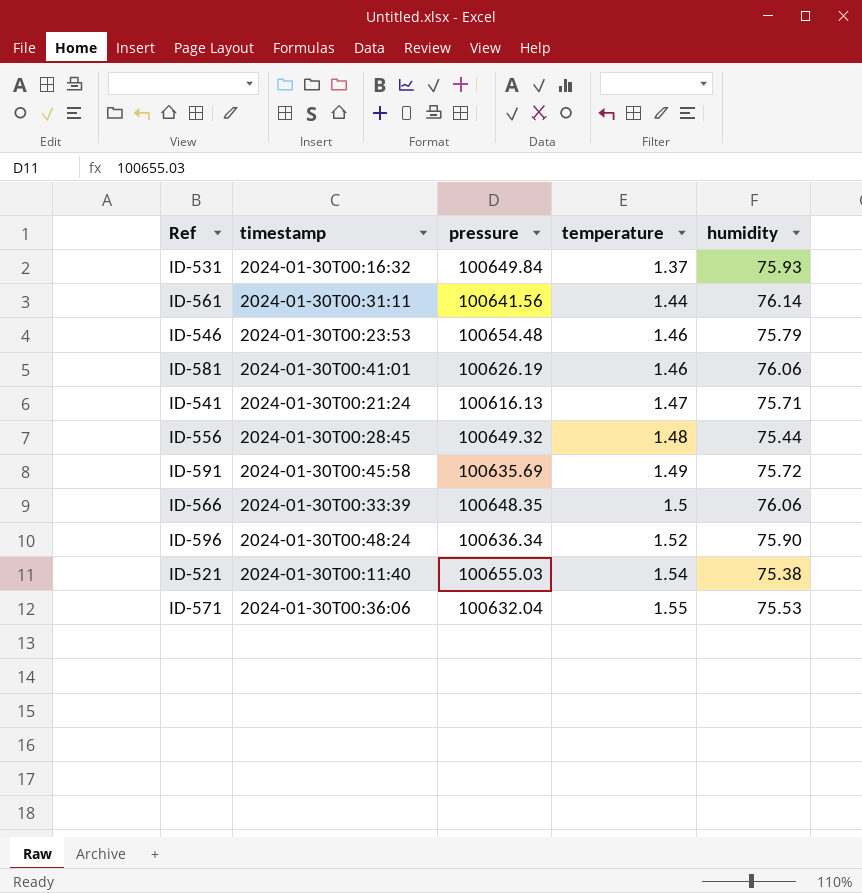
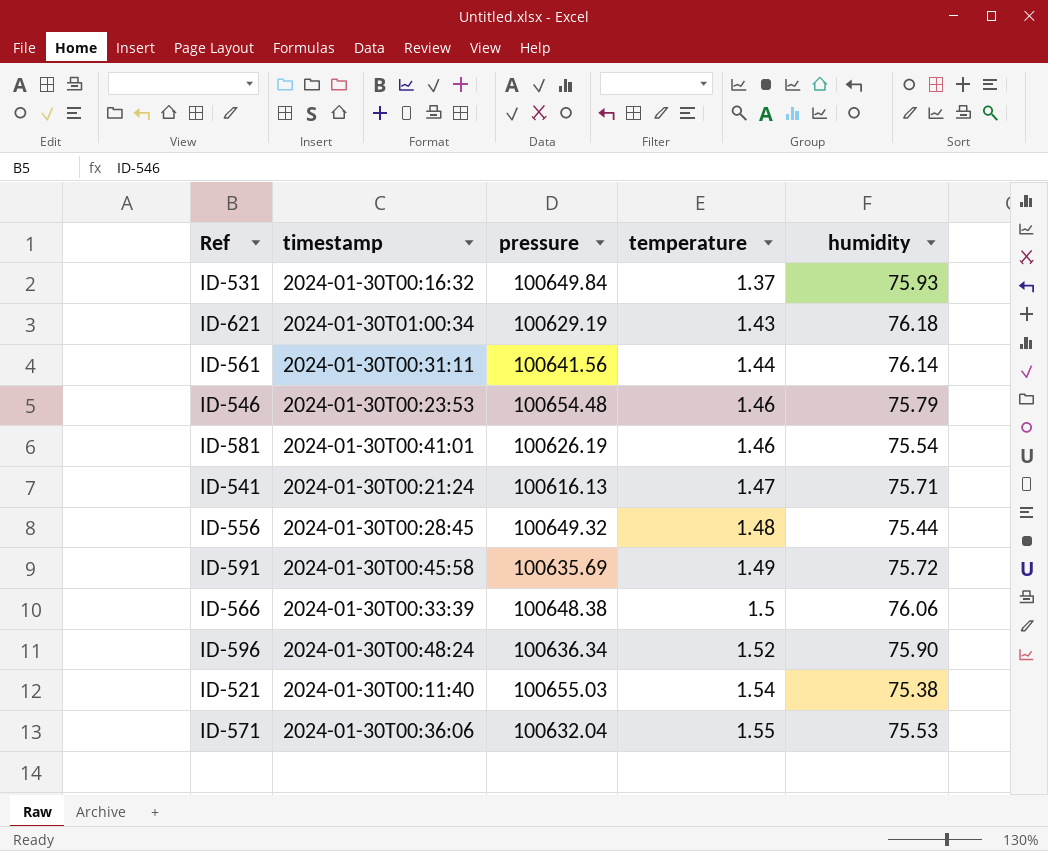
row ID-621: none -> 2024-01-30T01:00:34 | 100629.19 | 1.43 | 76.18
ID-581 | humidity: 76.06 -> 75.54
ID-566 | pressure: 100648.35 -> 100648.38

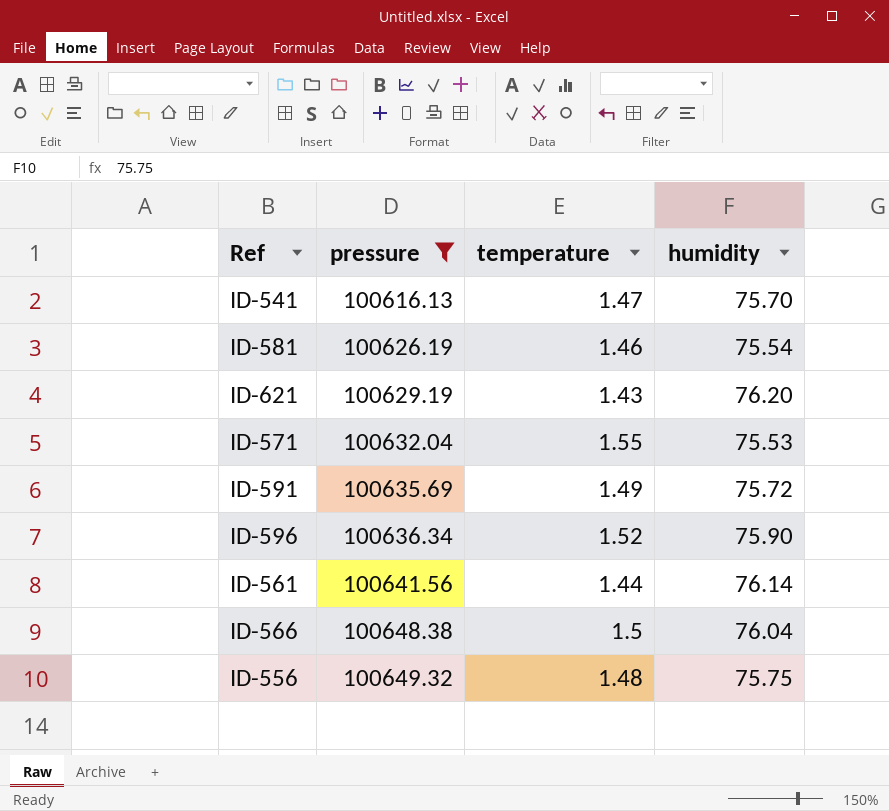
filter: none -> pressure <= 100649.32
row order: temperature ascending -> pressure ascending
column timestamp | position: 2 -> none
ID-541 | humidity: 75.71 -> 75.70
ID-621 | humidity: 76.18 -> 76.20
ID-566 | humidity: 76.06 -> 76.04
ID-556 | humidity: 75.44 -> 75.75

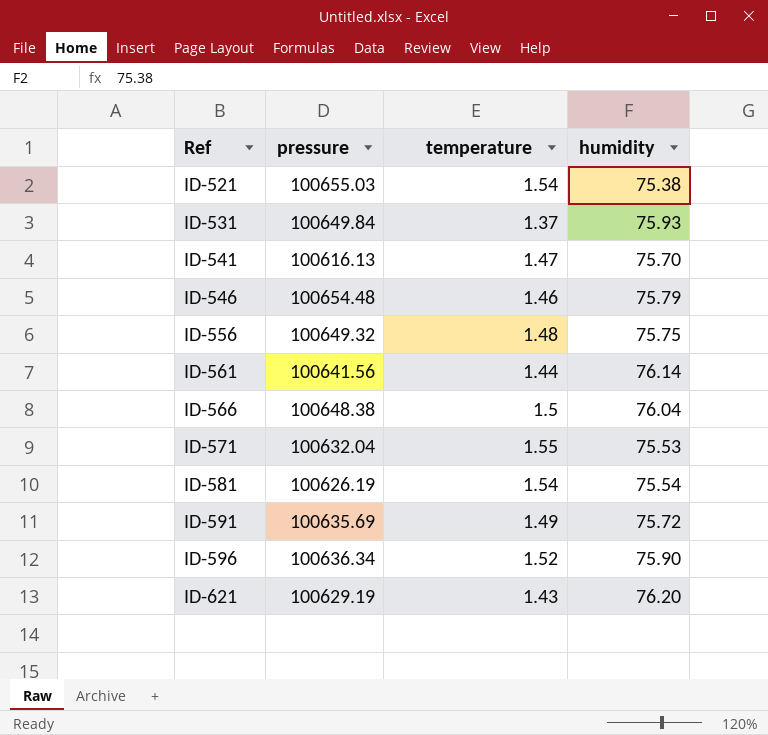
filter: pressure <= 100649.32 -> none
row order: pressure ascending -> Ref ascending
ID-581 | temperature: 1.46 -> 1.54

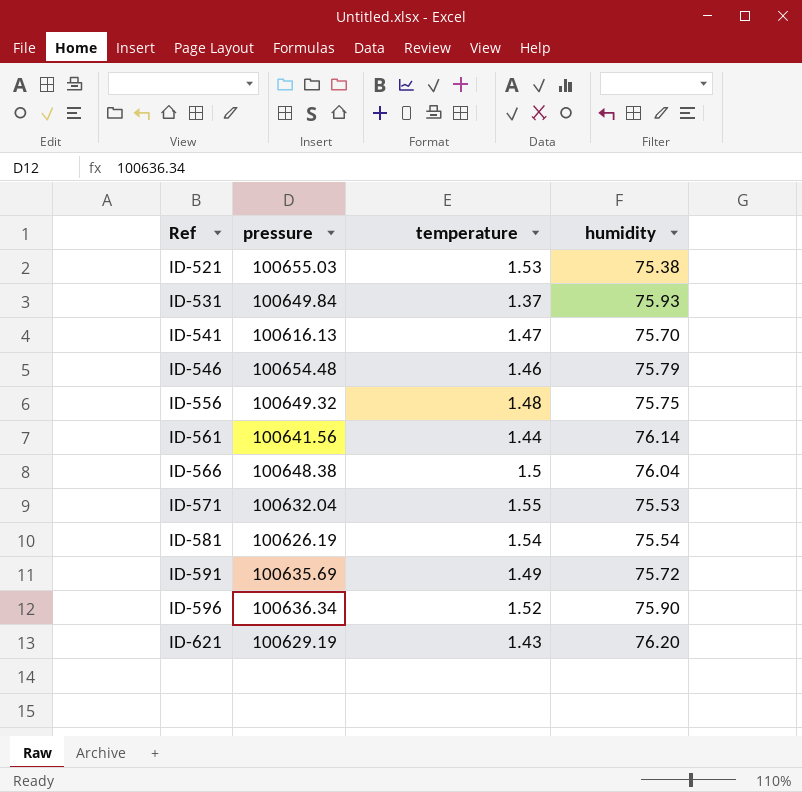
ID-521 | temperature: 1.54 -> 1.53

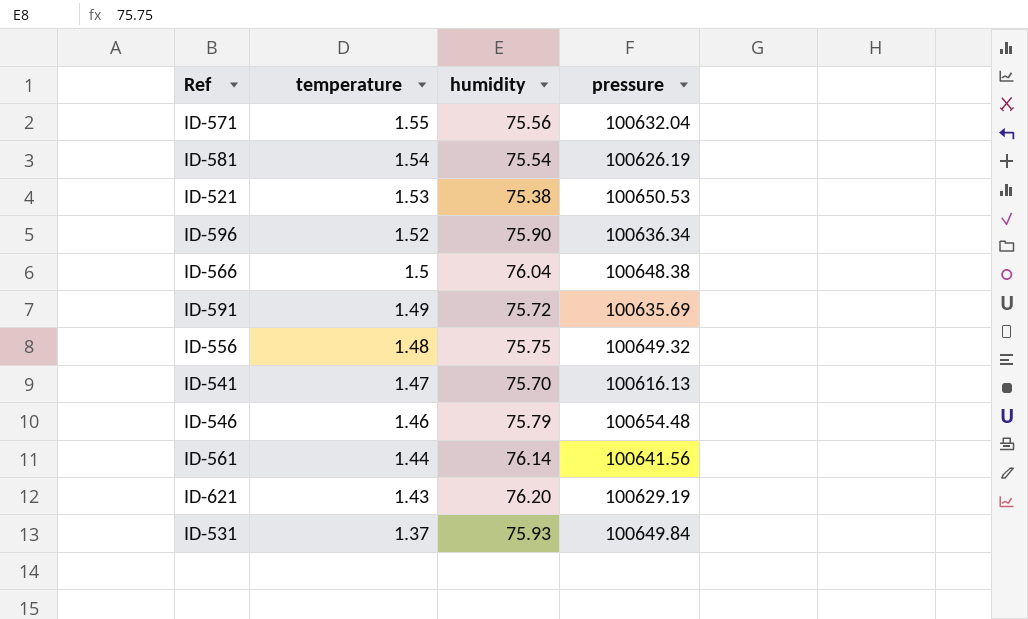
row order: Ref ascending -> temperature descending
column pressure | position: 2 -> 4
ID-571 | humidity: 75.53 -> 75.56
ID-521 | pressure: 100655.03 -> 100650.53

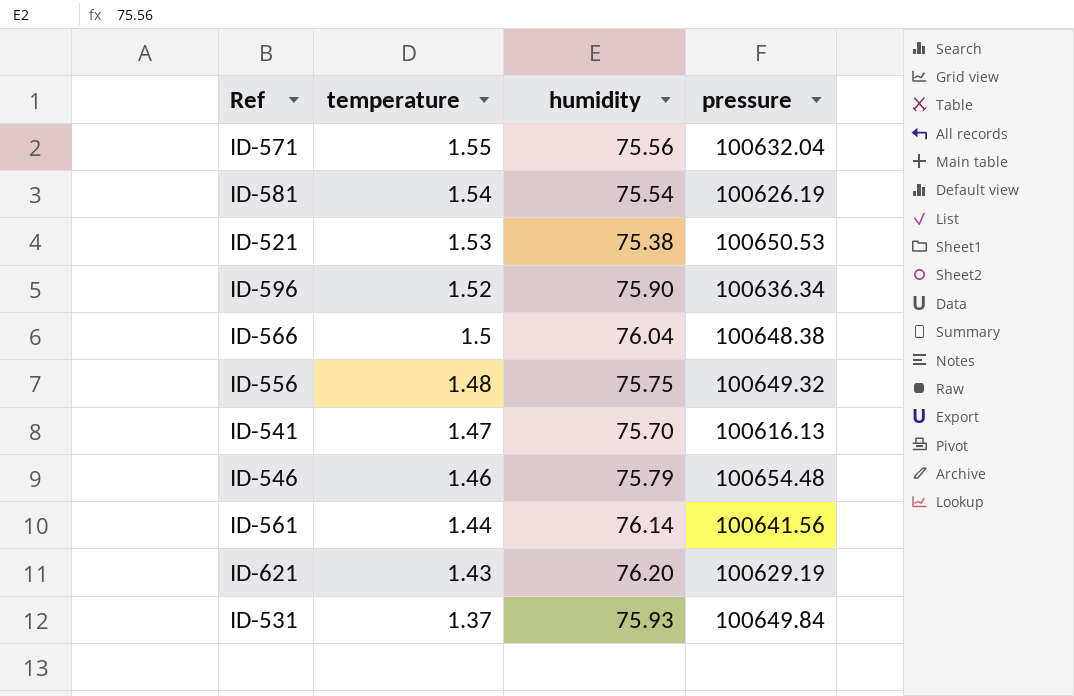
row ID-591: 1.49 | 75.72 | 100635.69 -> none

